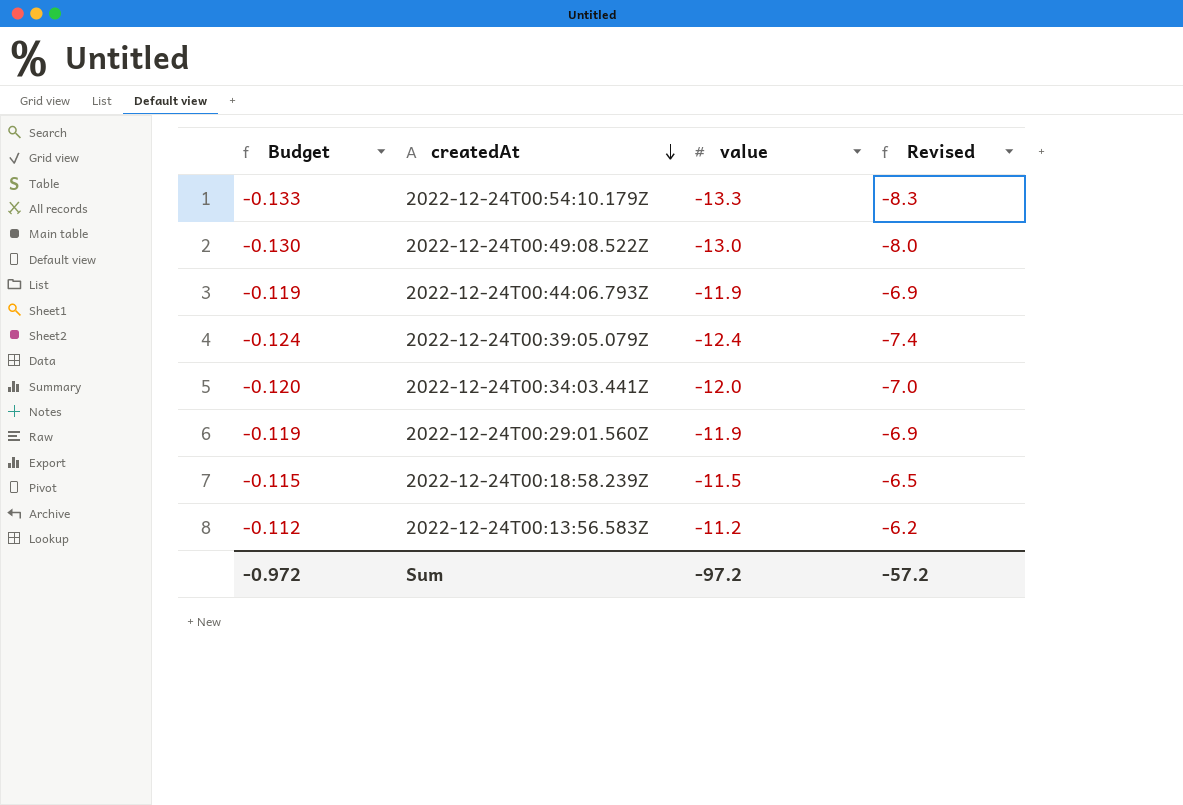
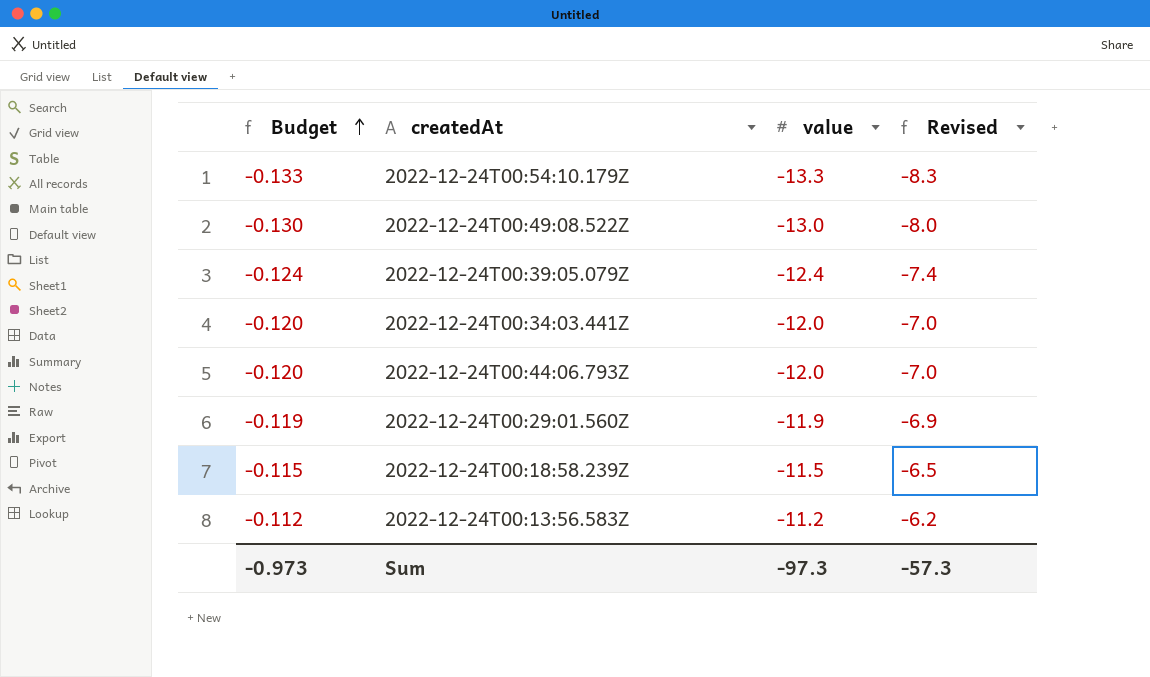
row order: createdAt descending -> Budget ascending
2022-12-24T00:44:06.793Z | Budget: -0.119 -> -0.120
2022-12-24T00:44:06.793Z | value: -11.9 -> -12.0
2022-12-24T00:44:06.793Z | Revised: -6.9 -> -7.0
Sum | Budget: -0.972 -> -0.973
Sum | value: -97.2 -> -97.3
Sum | Revised: -57.2 -> -57.3

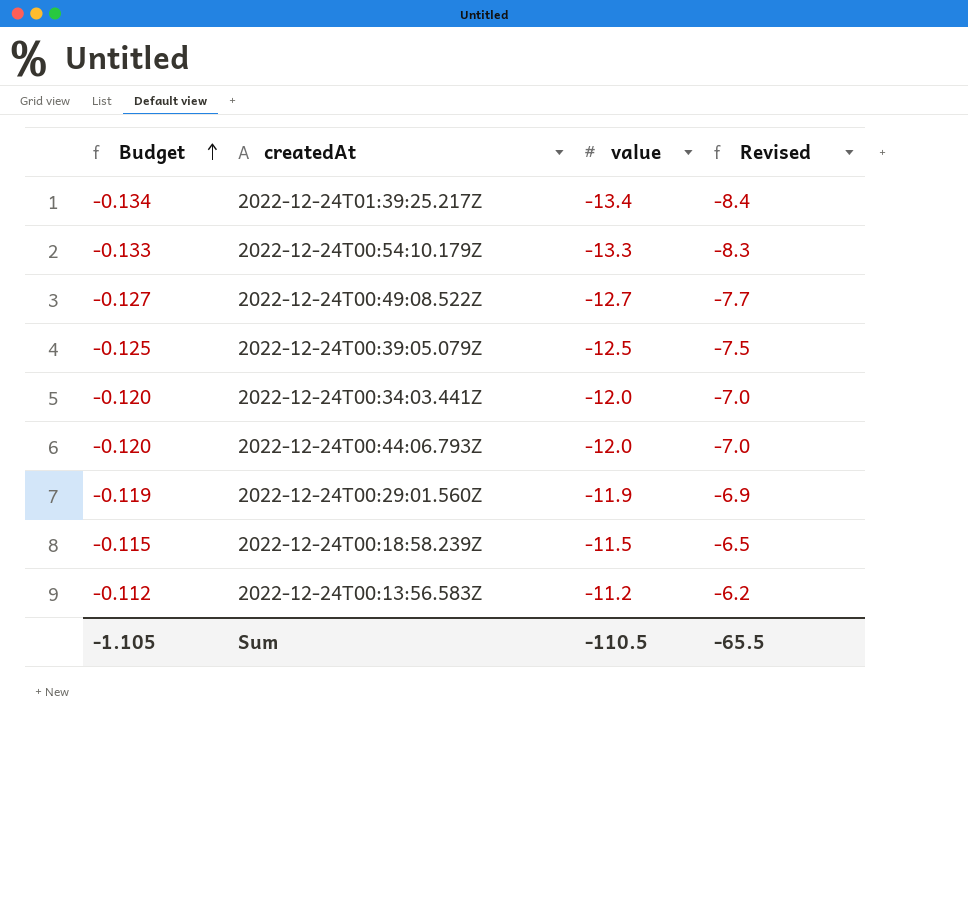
row 2022-12-24T01:39:25.217Z: none -> -0.134 | -13.4 | -8.4
2022-12-24T00:49:08.522Z | Budget: -0.130 -> -0.127
2022-12-24T00:49:08.522Z | value: -13.0 -> -12.7
2022-12-24T00:49:08.522Z | Revised: -8.0 -> -7.7
2022-12-24T00:39:05.079Z | Budget: -0.124 -> -0.125
2022-12-24T00:39:05.079Z | value: -12.4 -> -12.5
2022-12-24T00:39:05.079Z | Revised: -7.4 -> -7.5
Sum | Budget: -0.973 -> -1.105
Sum | value: -97.3 -> -110.5
Sum | Revised: -57.3 -> -65.5

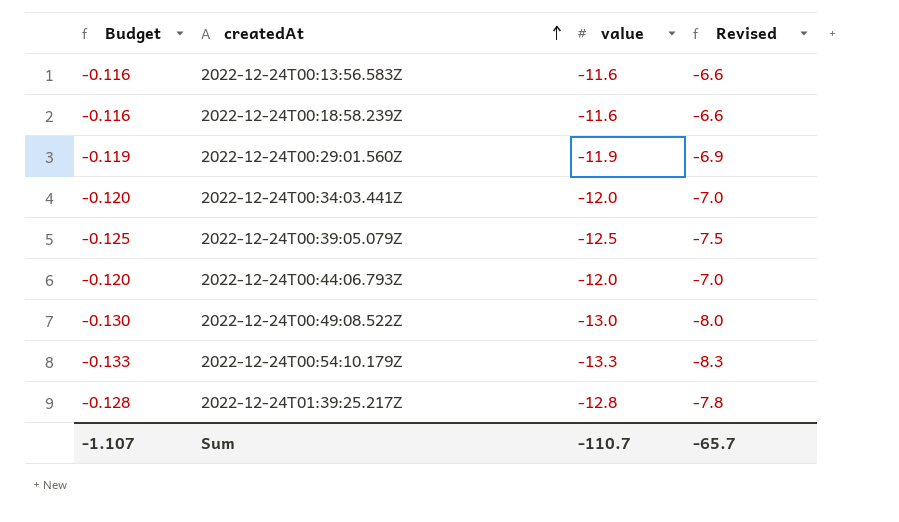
row order: Budget ascending -> createdAt ascending
2022-12-24T00:13:56.583Z | Budget: -0.112 -> -0.116
2022-12-24T00:13:56.583Z | value: -11.2 -> -11.6
2022-12-24T00:13:56.583Z | Revised: -6.2 -> -6.6
2022-12-24T00:18:58.239Z | Budget: -0.115 -> -0.116
2022-12-24T00:18:58.239Z | value: -11.5 -> -11.6
2022-12-24T00:18:58.239Z | Revised: -6.5 -> -6.6
2022-12-24T00:49:08.522Z | Budget: -0.127 -> -0.130
2022-12-24T00:49:08.522Z | value: -12.7 -> -13.0
2022-12-24T00:49:08.522Z | Revised: -7.7 -> -8.0
2022-12-24T01:39:25.217Z | Budget: -0.134 -> -0.128
2022-12-24T01:39:25.217Z | value: -13.4 -> -12.8
2022-12-24T01:39:25.217Z | Revised: -8.4 -> -7.8
Sum | Budget: -1.105 -> -1.107
Sum | value: -110.5 -> -110.7
Sum | Revised: -65.5 -> -65.7

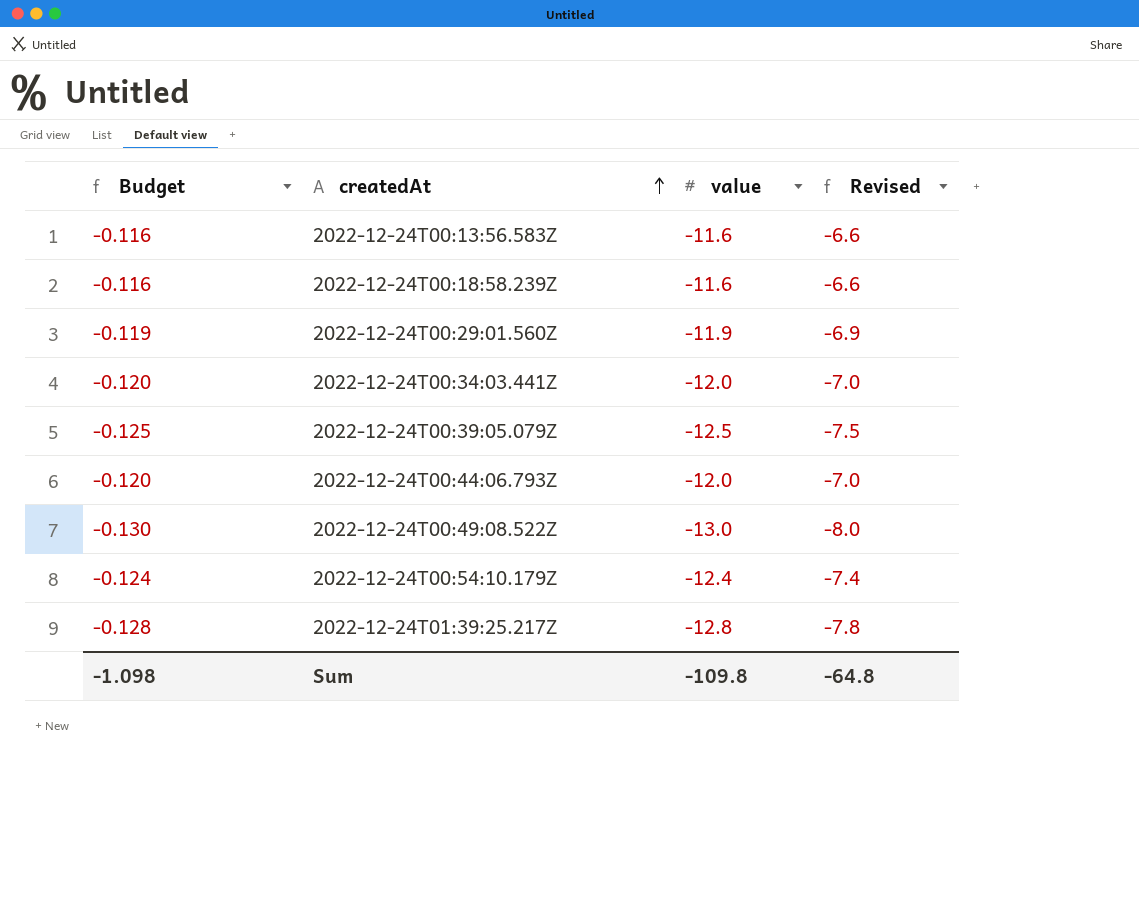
2022-12-24T00:54:10.179Z | Budget: -0.133 -> -0.124
2022-12-24T00:54:10.179Z | value: -13.3 -> -12.4
2022-12-24T00:54:10.179Z | Revised: -8.3 -> -7.4
Sum | Budget: -1.107 -> -1.098
Sum | value: -110.7 -> -109.8
Sum | Revised: -65.7 -> -64.8

